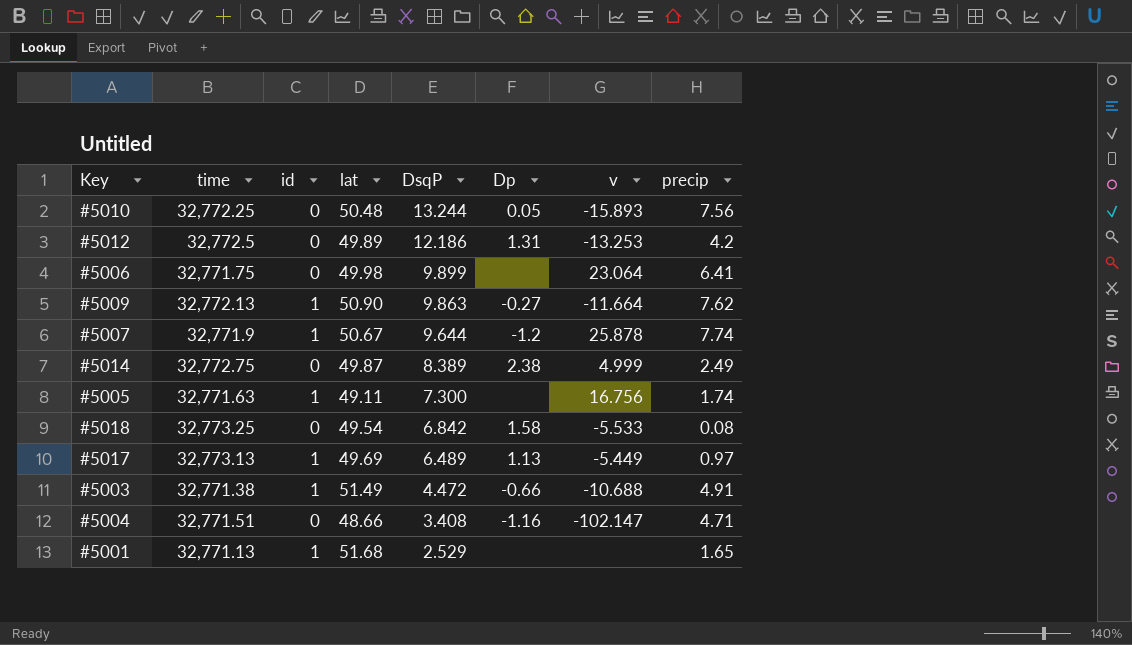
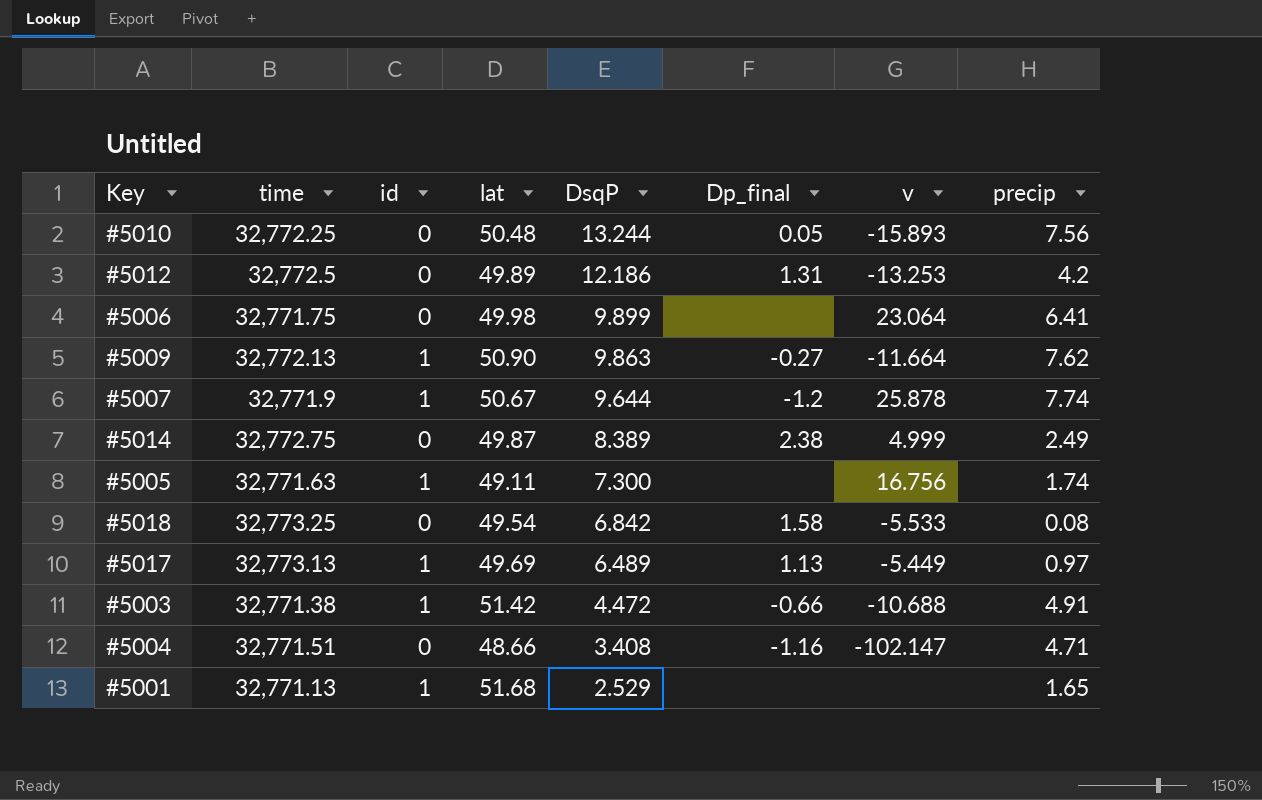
column name: Dp -> Dp_final
#5003 | lat: 51.49 -> 51.42

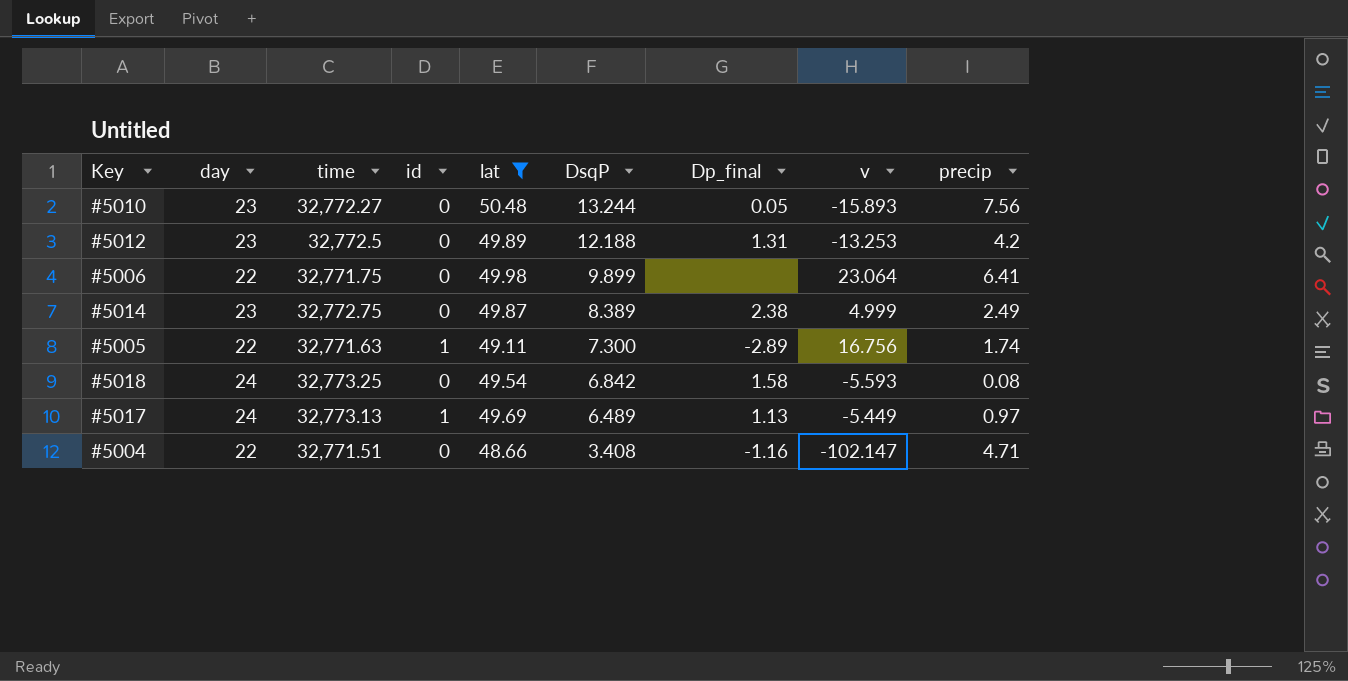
filter: none -> lat <= 50.48
column day | position: none -> 2
#5010 | time: 32,772.25 -> 32,772.27
#5012 | DsqP: 12.186 -> 12.188
#5005 | Dp_final: none -> -2.89
#5018 | v: -5.533 -> -5.593

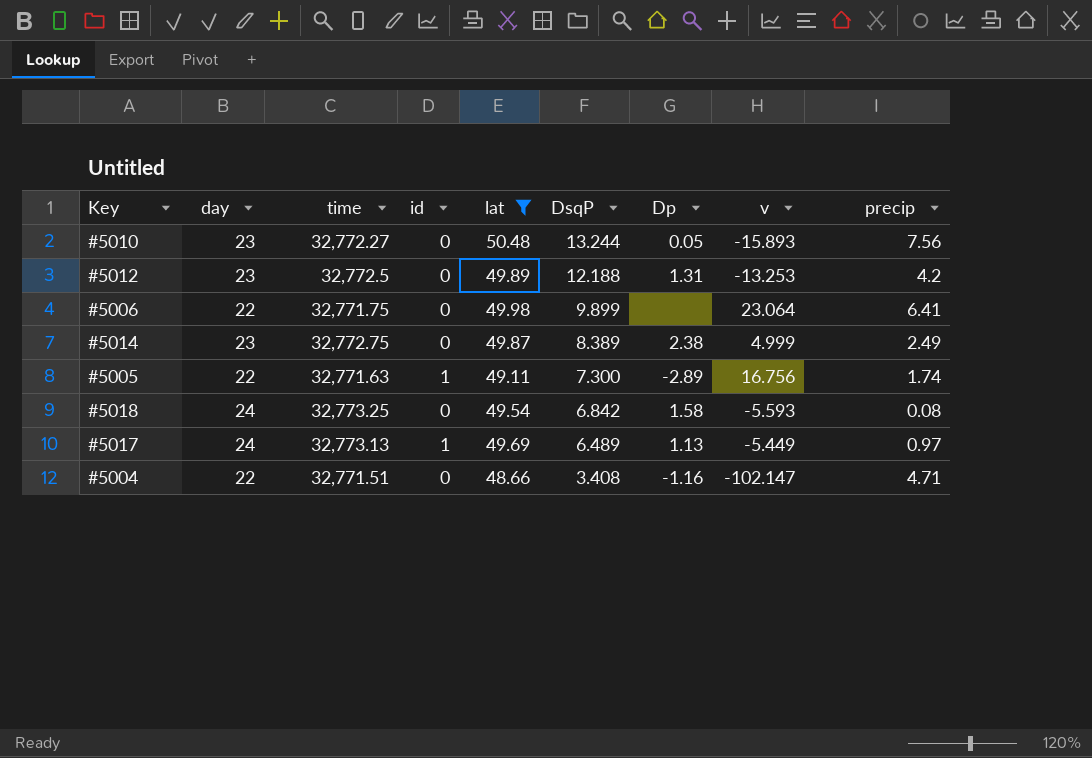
column name: Dp_final -> Dp

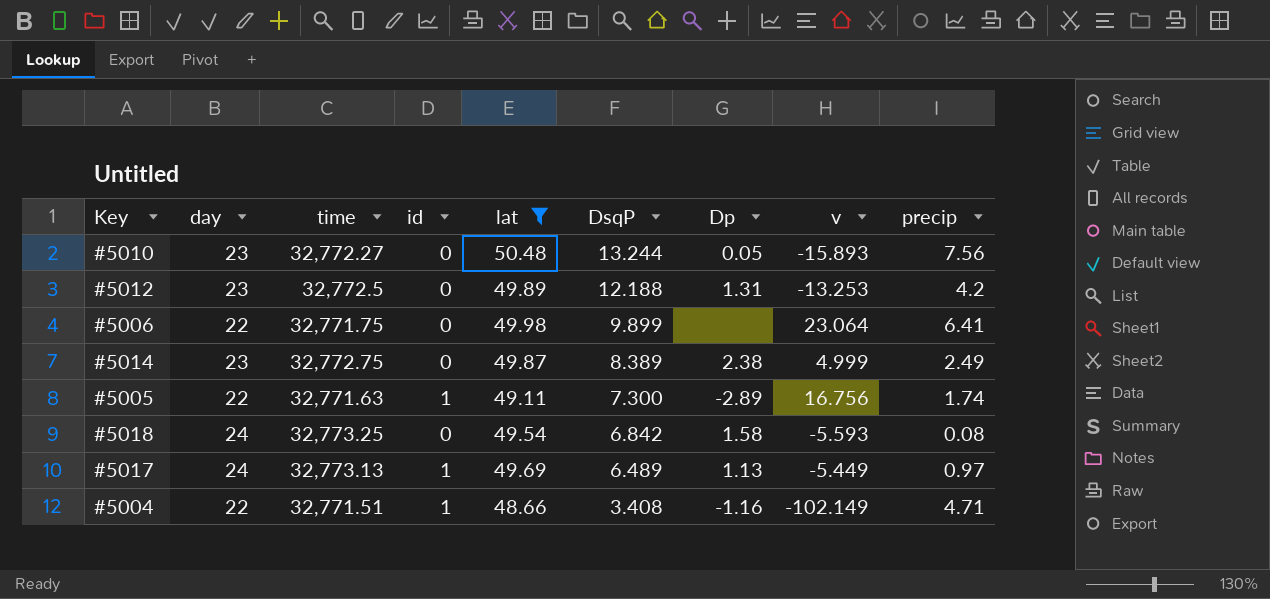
#5004 | id: 0 -> 1
#5004 | v: -102.147 -> -102.149

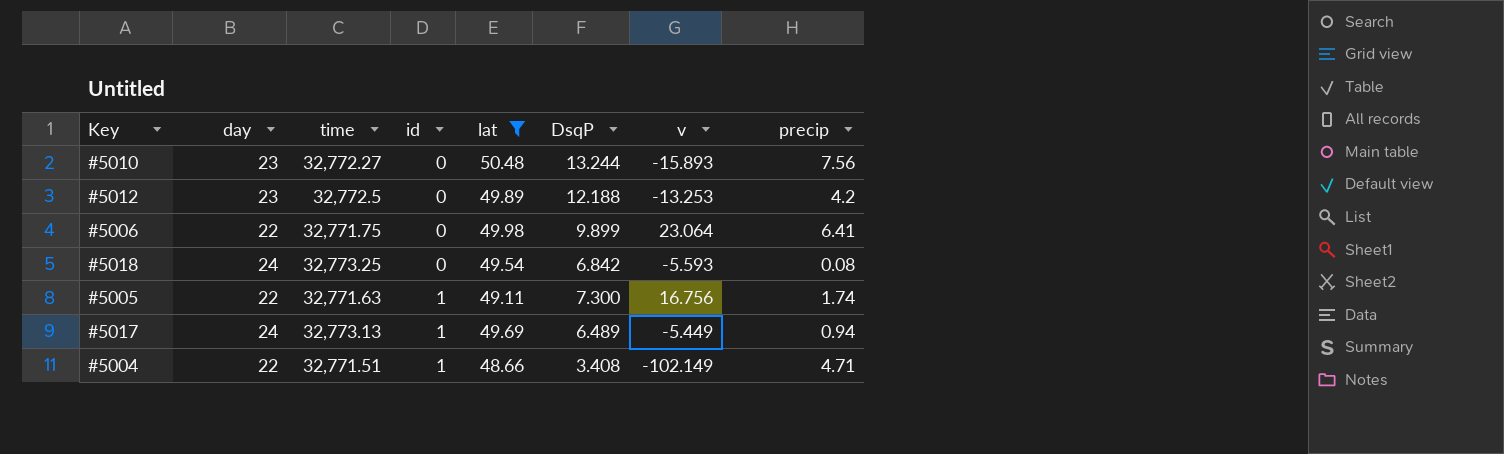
row order: DsqP descending -> id ascending
column Dp | position: 7 -> none
row #5014: 23 | 32,772.75 | 0 | 49.87 | 8.389 | 2.38 | 4.999 | 2.49 -> none
#5017 | precip: 0.97 -> 0.94

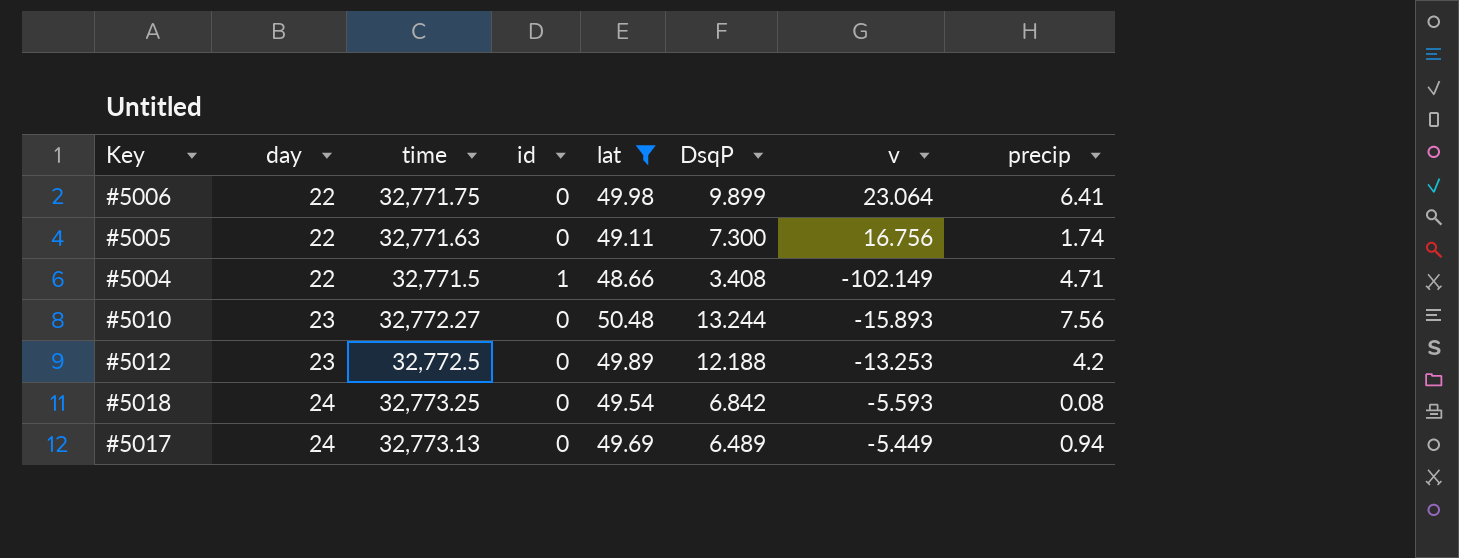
row order: id ascending -> day ascending
#5005 | id: 1 -> 0
#5004 | time: 32,771.51 -> 32,771.5
#5017 | id: 1 -> 0

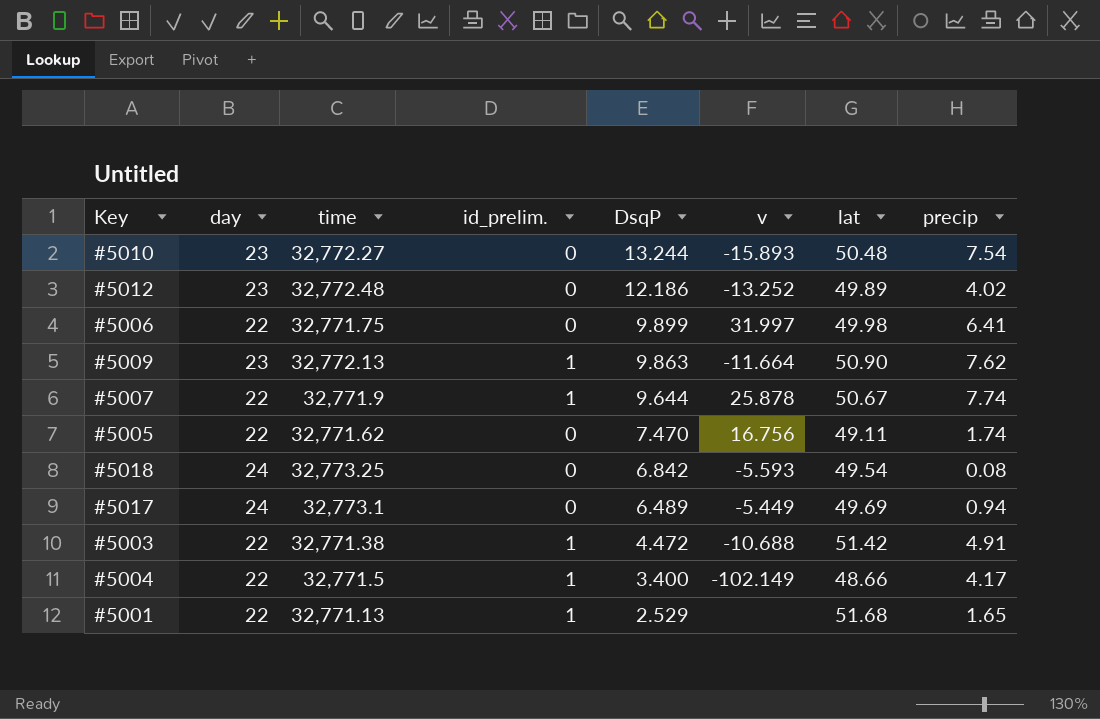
filter: lat <= 50.48 -> none
row order: day ascending -> DsqP descending
column name: id -> id_prelim.
column lat | position: 5 -> 7
#5010 | precip: 7.56 -> 7.54
#5012 | time: 32,772.5 -> 32,772.48
#5012 | DsqP: 12.188 -> 12.186
#5012 | v: -13.253 -> -13.252
#5012 | precip: 4.2 -> 4.02
#5006 | v: 23.064 -> 31.997
#5005 | time: 32,771.63 -> 32,771.62
#5005 | DsqP: 7.300 -> 7.470
#5017 | time: 32,773.13 -> 32,773.1
#5004 | DsqP: 3.408 -> 3.400
#5004 | precip: 4.71 -> 4.17

